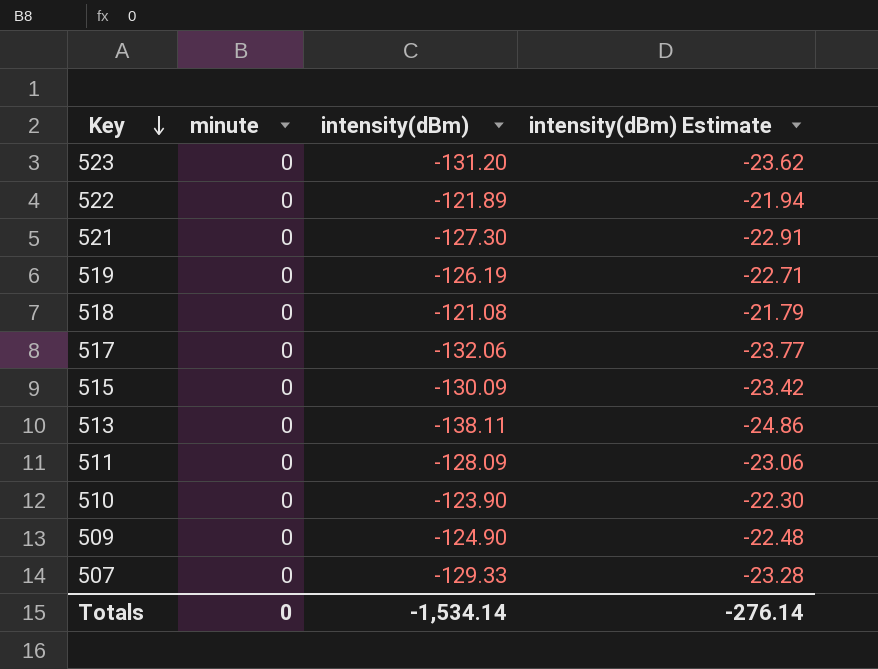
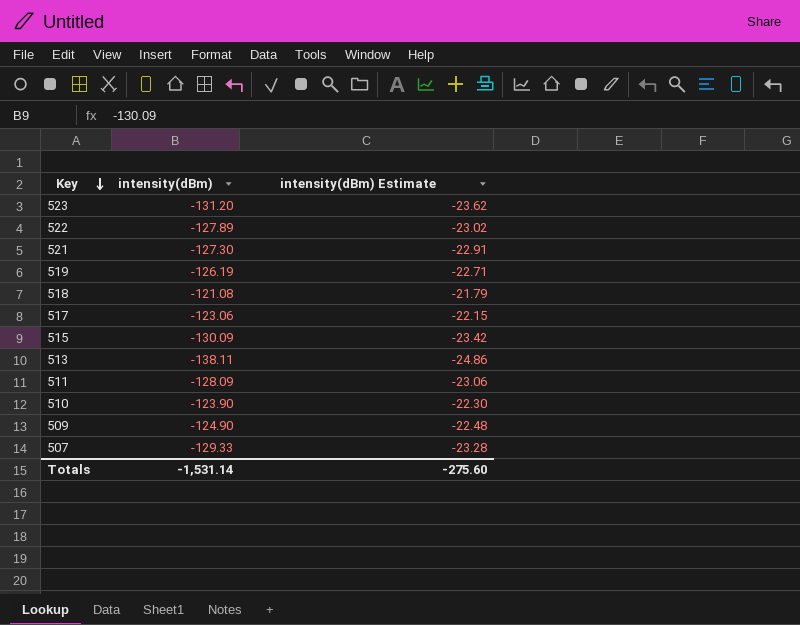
column minute | position: 2 -> none
522 | intensity(dBm): -121.89 -> -127.89
522 | intensity(dBm) Estimate: -21.94 -> -23.02
517 | intensity(dBm): -132.06 -> -123.06
517 | intensity(dBm) Estimate: -23.77 -> -22.15
Totals | intensity(dBm): -1,534.14 -> -1,531.14
Totals | intensity(dBm) Estimate: -276.14 -> -275.60

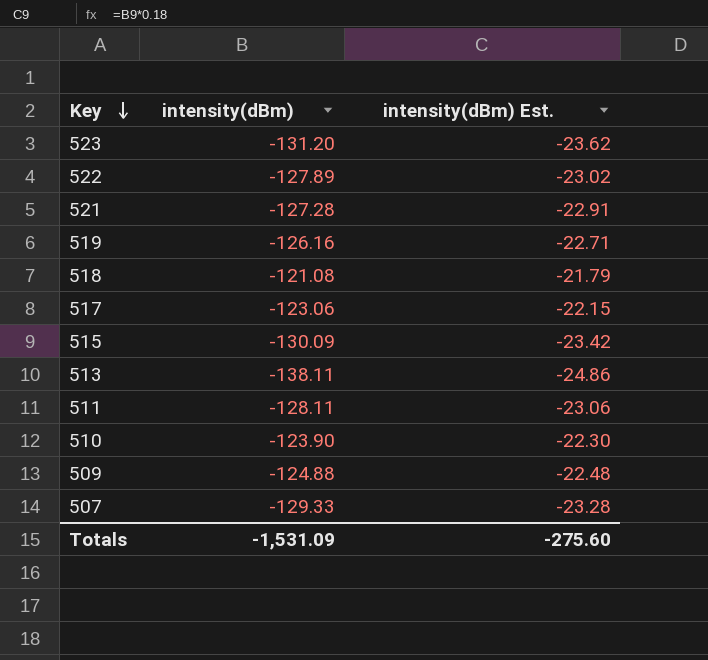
column name: intensity(dBm) Estimate -> intensity(dBm) Est.
521 | intensity(dBm): -127.30 -> -127.28
519 | intensity(dBm): -126.19 -> -126.16
511 | intensity(dBm): -128.09 -> -128.11
509 | intensity(dBm): -124.90 -> -124.88
Totals | intensity(dBm): -1,531.14 -> -1,531.09

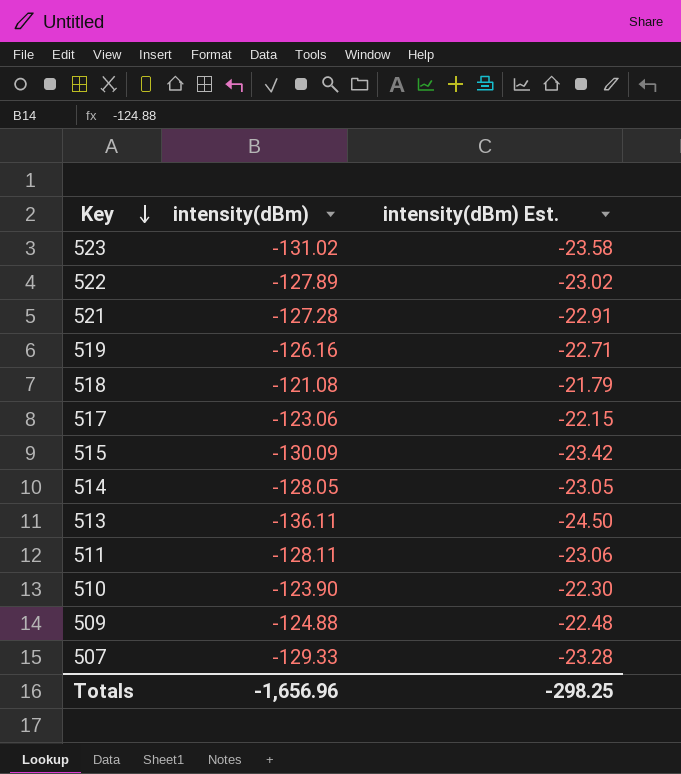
523 | intensity(dBm): -131.20 -> -131.02
523 | intensity(dBm) Est.: -23.62 -> -23.58
row 514: none -> -128.05 | -23.05
513 | intensity(dBm): -138.11 -> -136.11
513 | intensity(dBm) Est.: -24.86 -> -24.50
Totals | intensity(dBm): -1,531.09 -> -1,656.96
Totals | intensity(dBm) Est.: -275.60 -> -298.25

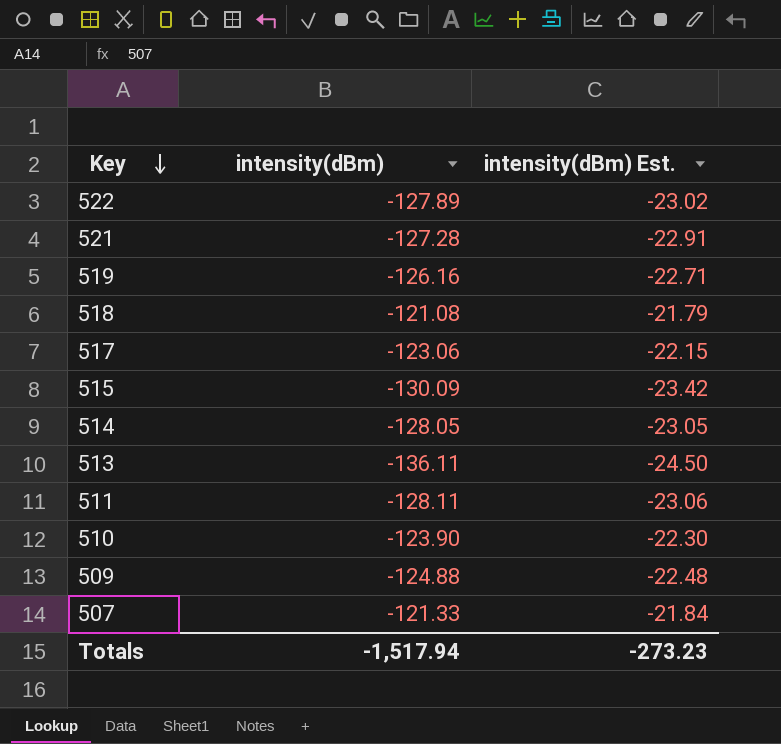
row 523: -131.02 | -23.58 -> none
507 | intensity(dBm): -129.33 -> -121.33
507 | intensity(dBm) Est.: -23.28 -> -21.84
Totals | intensity(dBm): -1,656.96 -> -1,517.94
Totals | intensity(dBm) Est.: -298.25 -> -273.23

